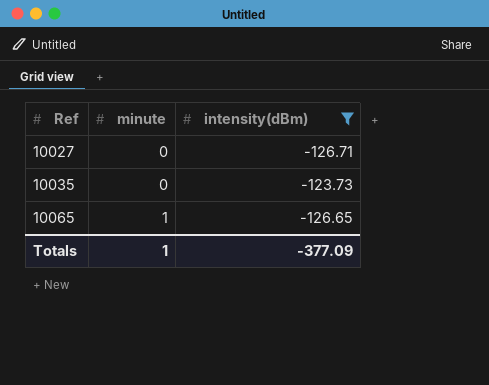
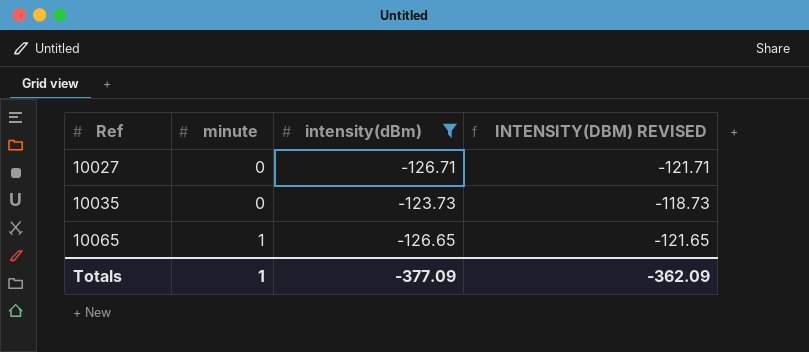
column INTENSITY(DBM) REVISED | formula: none -> [intensity(dBm)] + 5

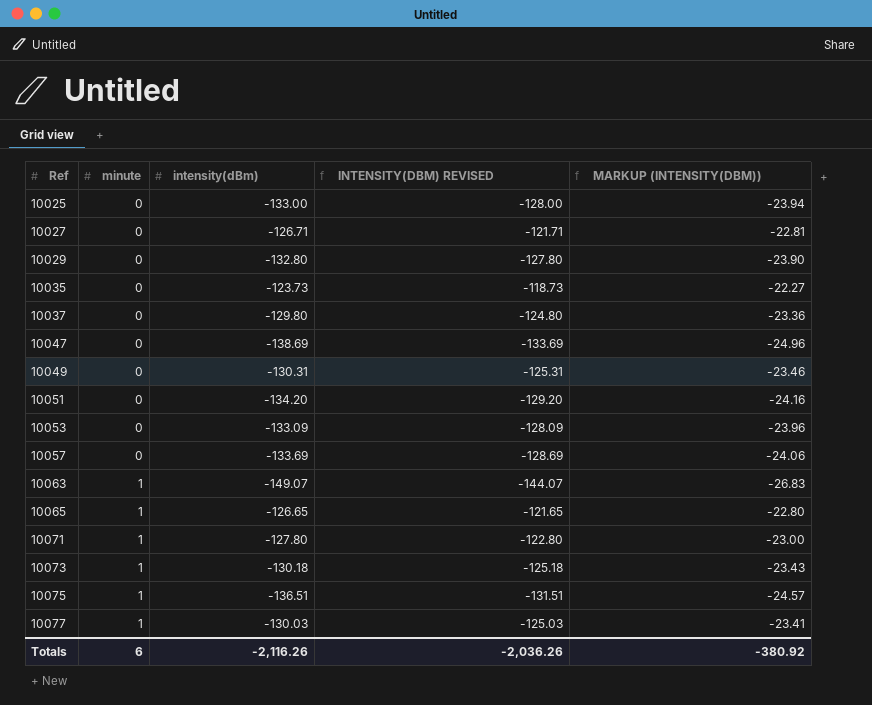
filter: intensity(dBm) >= -126.71 -> none
column MARKUP (INTENSITY(DBM)) | formula: none -> [intensity(dBm)] * 0.18
Totals | minute: 1 -> 6
Totals | intensity(dBm): -377.09 -> -2,116.26
Totals | INTENSITY(DBM) REVISED: -362.09 -> -2,036.26

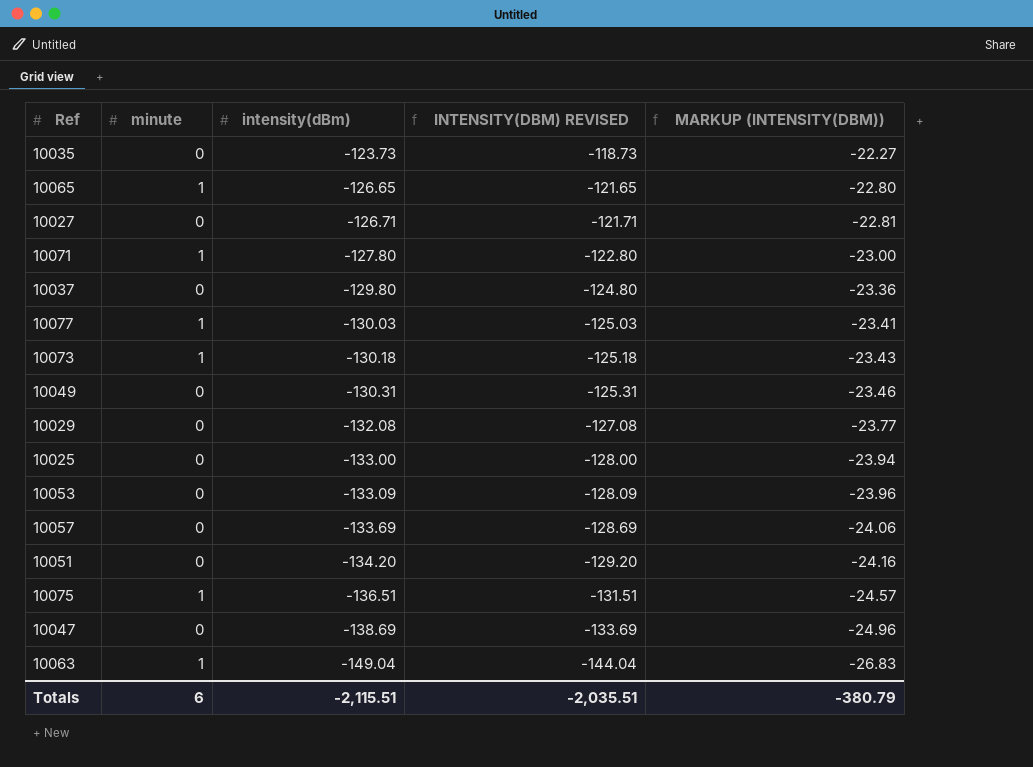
row order: Ref ascending -> intensity(dBm) descending
10029 | intensity(dBm): -132.80 -> -132.08
10029 | INTENSITY(DBM) REVISED: -127.80 -> -127.08
10029 | MARKUP (INTENSITY(DBM)): -23.90 -> -23.77
10063 | intensity(dBm): -149.07 -> -149.04
10063 | INTENSITY(DBM) REVISED: -144.07 -> -144.04
Totals | intensity(dBm): -2,116.26 -> -2,115.51
Totals | INTENSITY(DBM) REVISED: -2,036.26 -> -2,035.51
Totals | MARKUP (INTENSITY(DBM)): -380.92 -> -380.79

